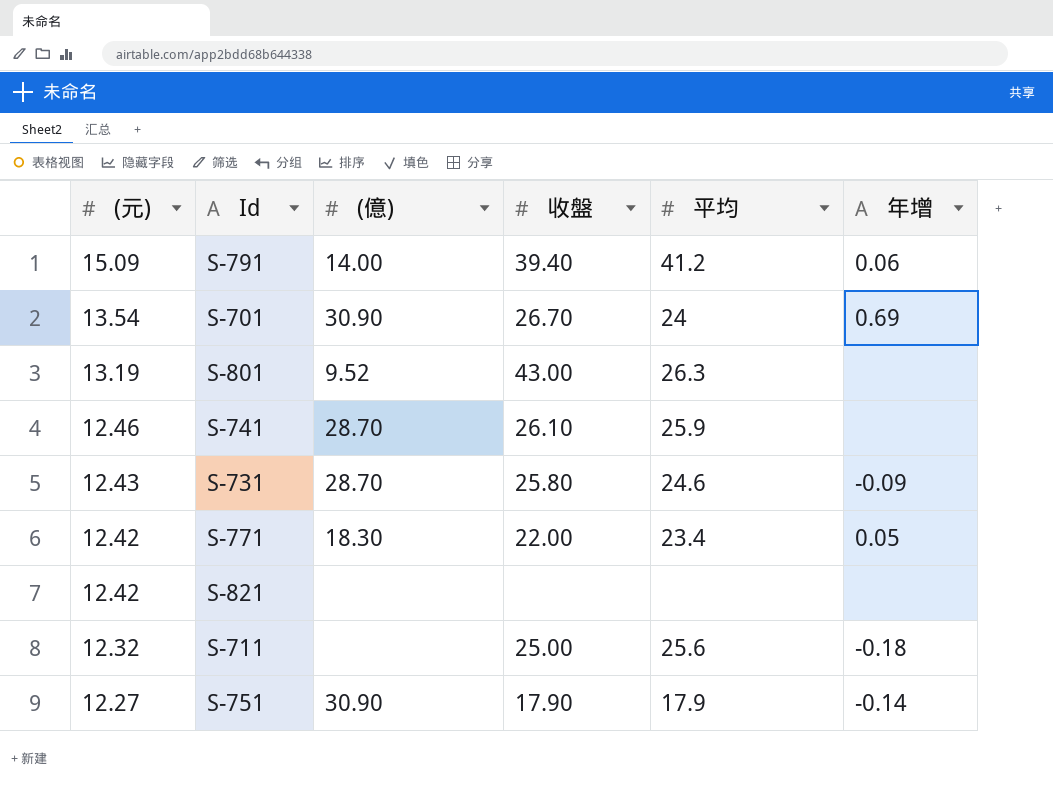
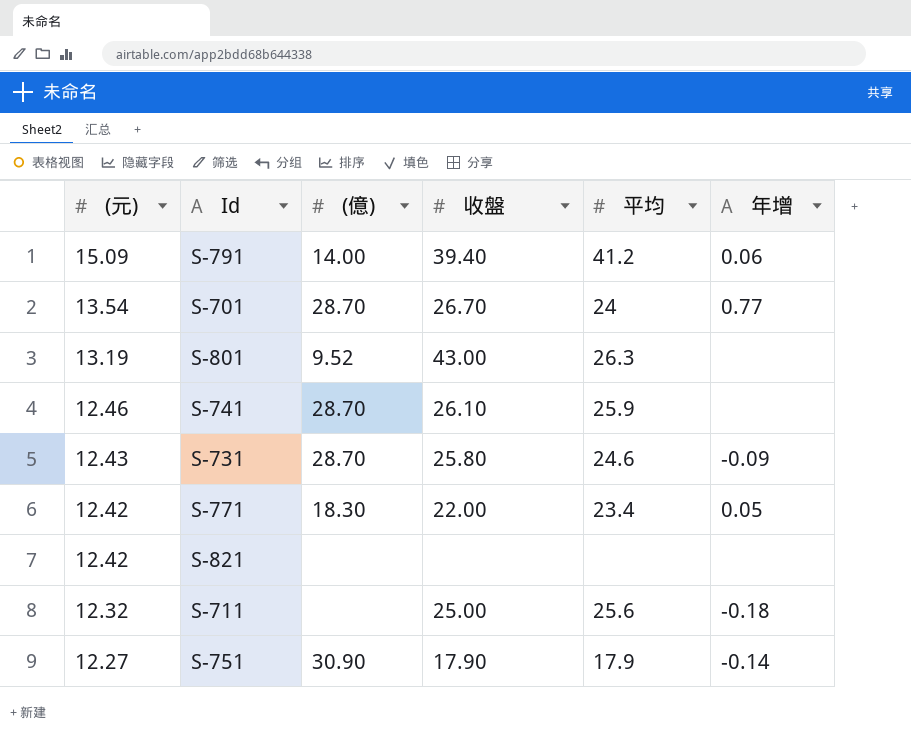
S-701 | (億): 30.90 -> 28.70
S-701 | 年增: 0.69 -> 0.77

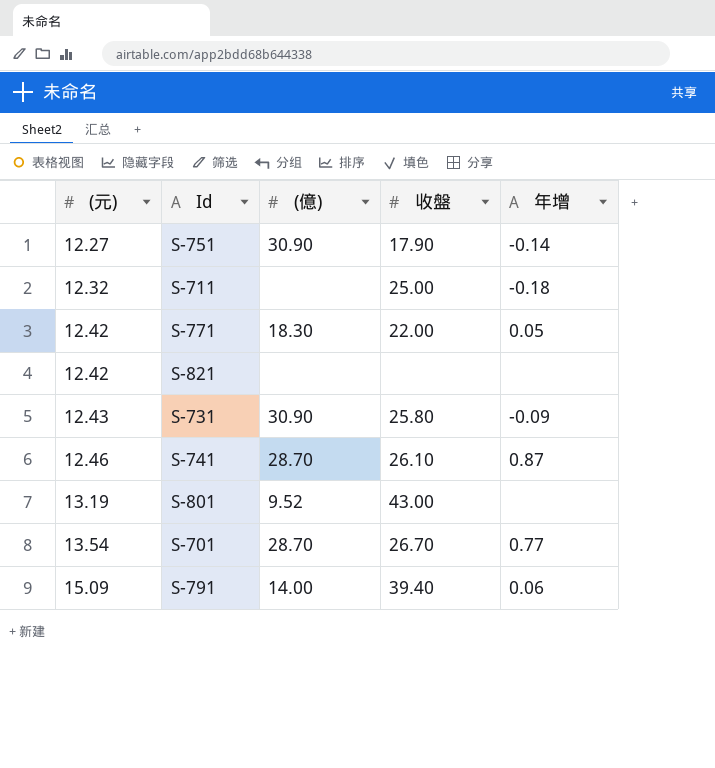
row order: (元) descending -> (元) ascending
column 平均 | position: 5 -> none
S-731 | (億): 28.70 -> 30.90
S-741 | 年增: none -> 0.87

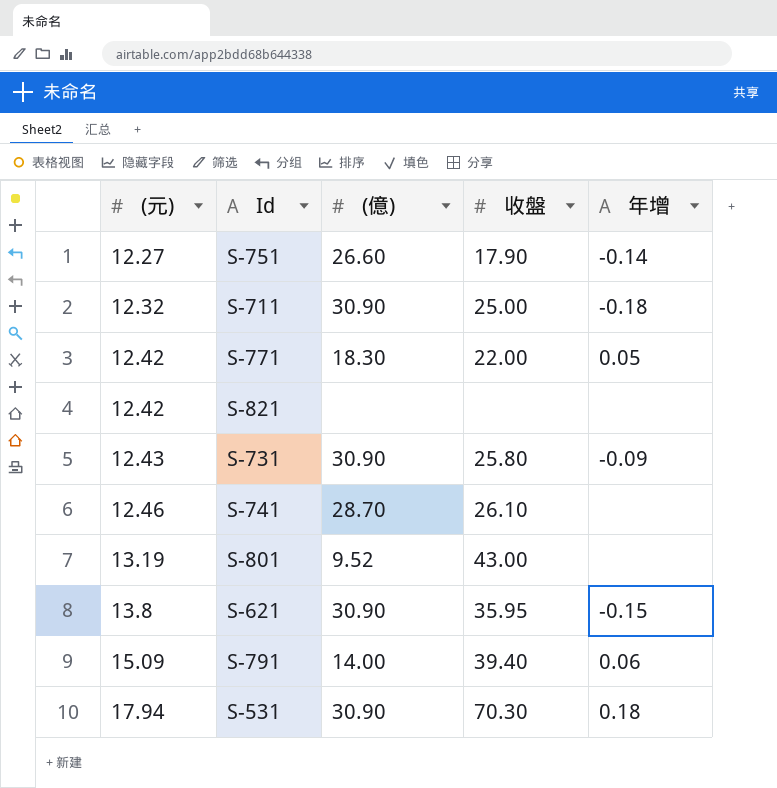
row S-701: 13.54 | 28.70 | 26.70 | 0.77 -> none
S-751 | (億): 30.90 -> 26.60
S-711 | (億): none -> 30.90
S-741 | 年增: 0.87 -> none
row S-621: none -> 13.8 | 30.90 | 35.95 | -0.15
row S-531: none -> 17.94 | 30.90 | 70.30 | 0.18

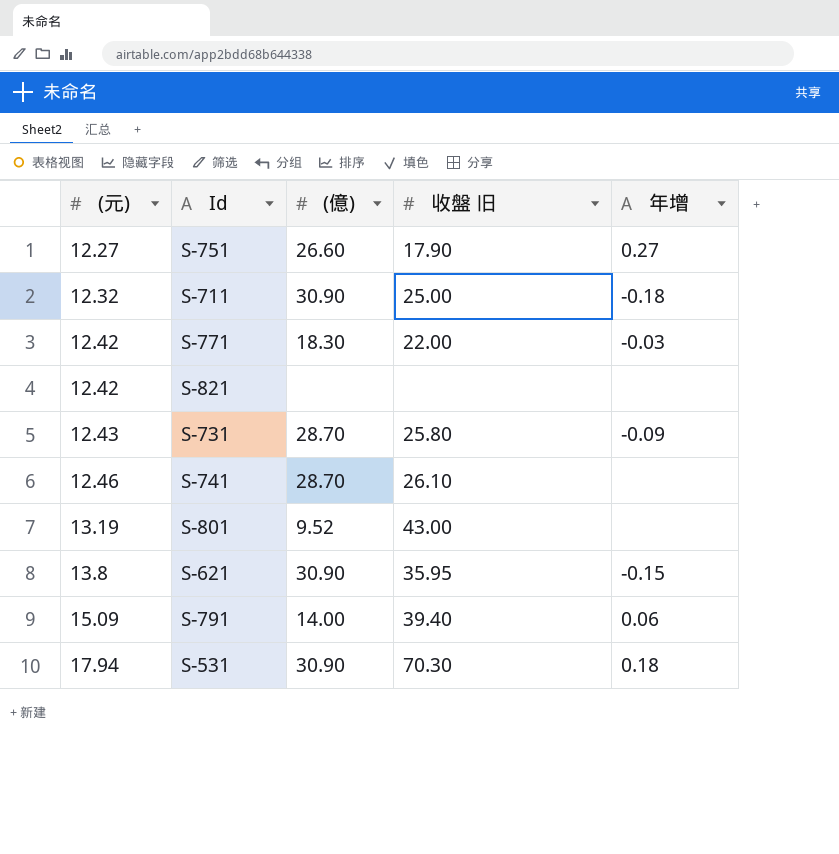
column name: 收盤 -> 收盤 旧
S-751 | 年增: -0.14 -> 0.27
S-771 | 年增: 0.05 -> -0.03
S-731 | (億): 30.90 -> 28.70

